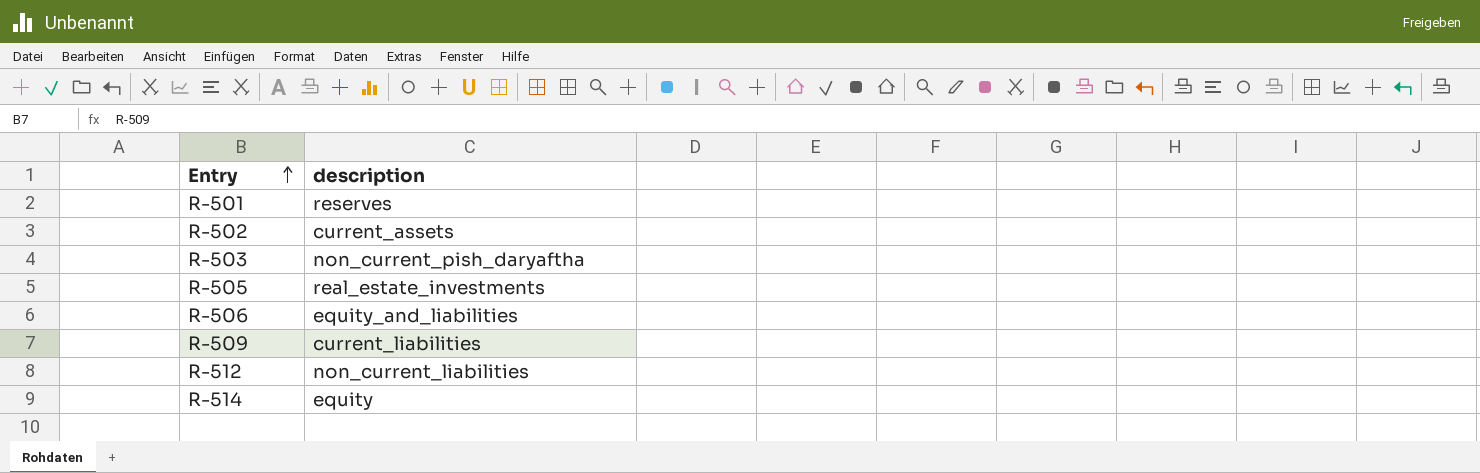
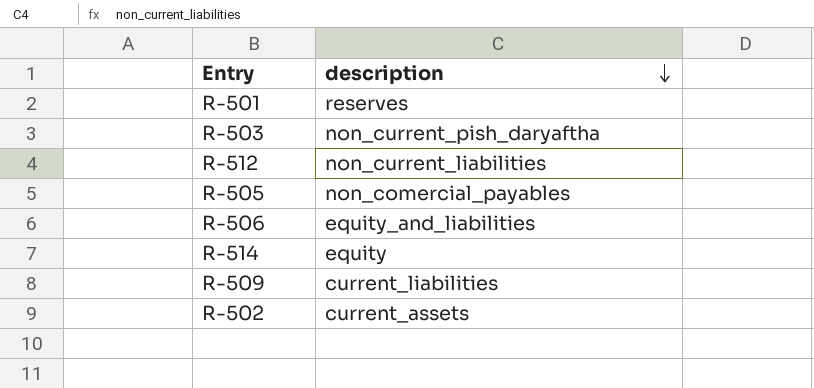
row order: Entry ascending -> description descending
R-505 | description: real_estate_investments -> non_comercial_payables

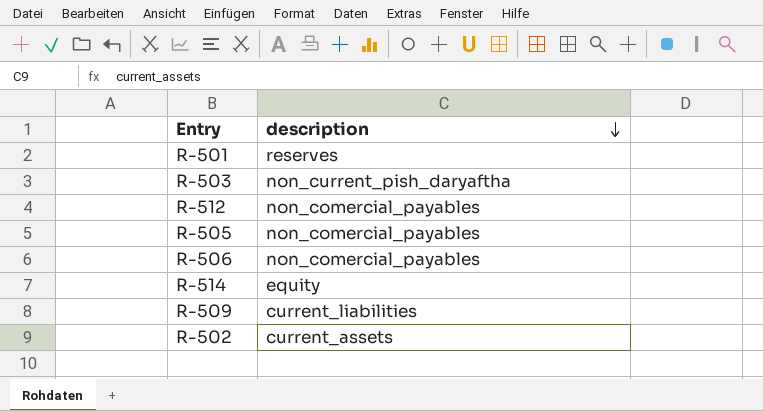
R-512 | description: non_current_liabilities -> non_comercial_payables
R-506 | description: equity_and_liabilities -> non_comercial_payables

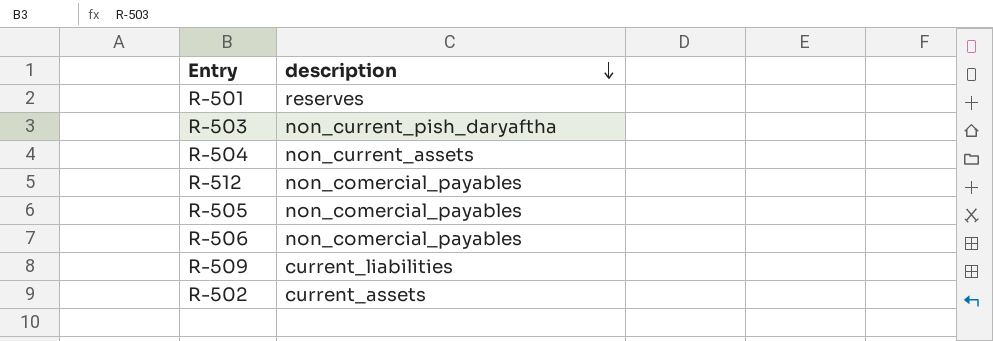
row R-514: equity -> none
row R-504: none -> non_current_assets

